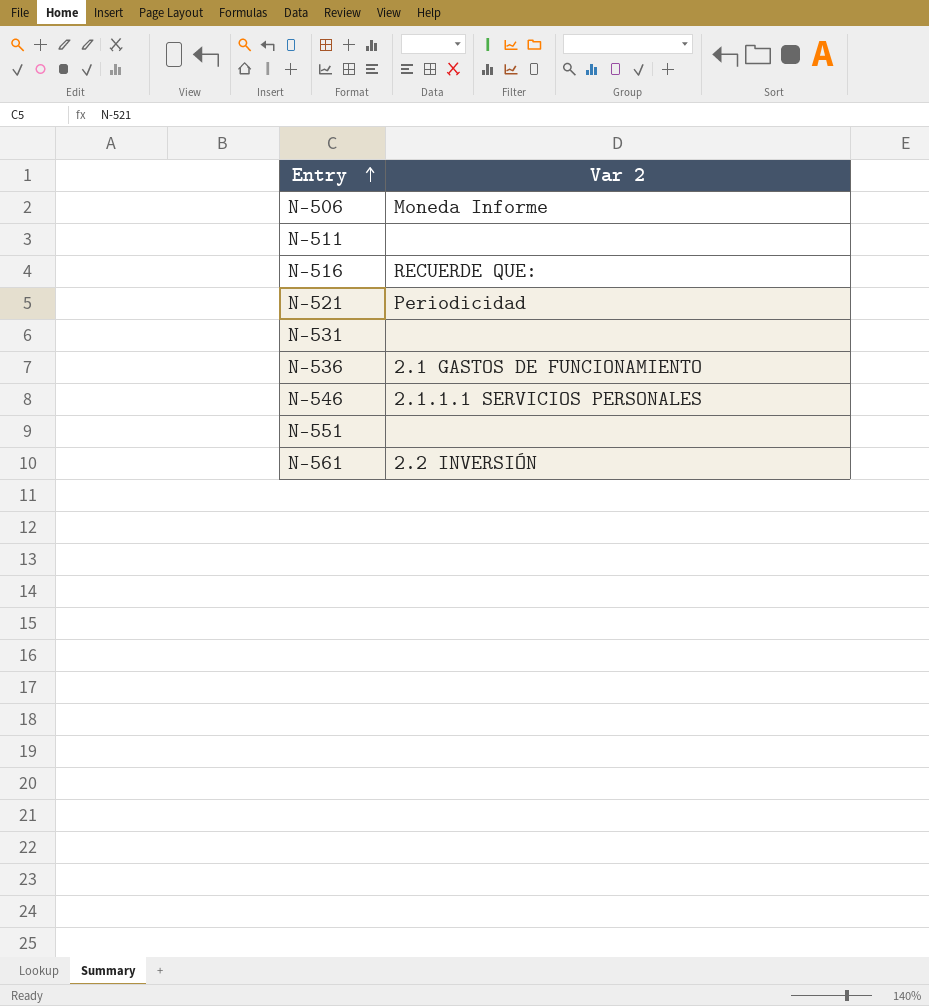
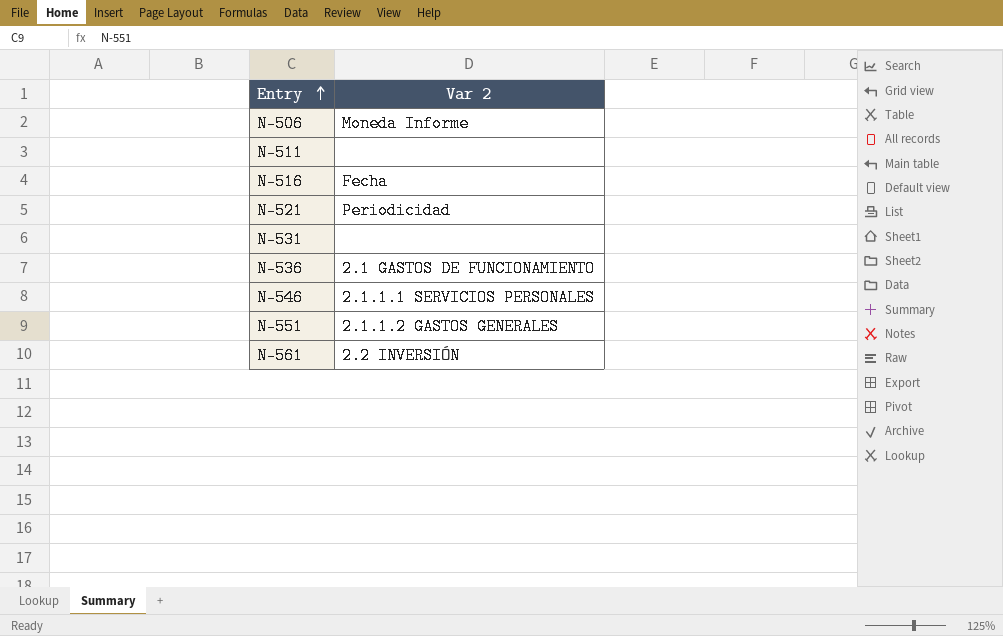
N-516 | Var 2: RECUERDE QUE: -> Fecha
N-551 | Var 2: none -> 2.1.1.2 GASTOS GENERALES

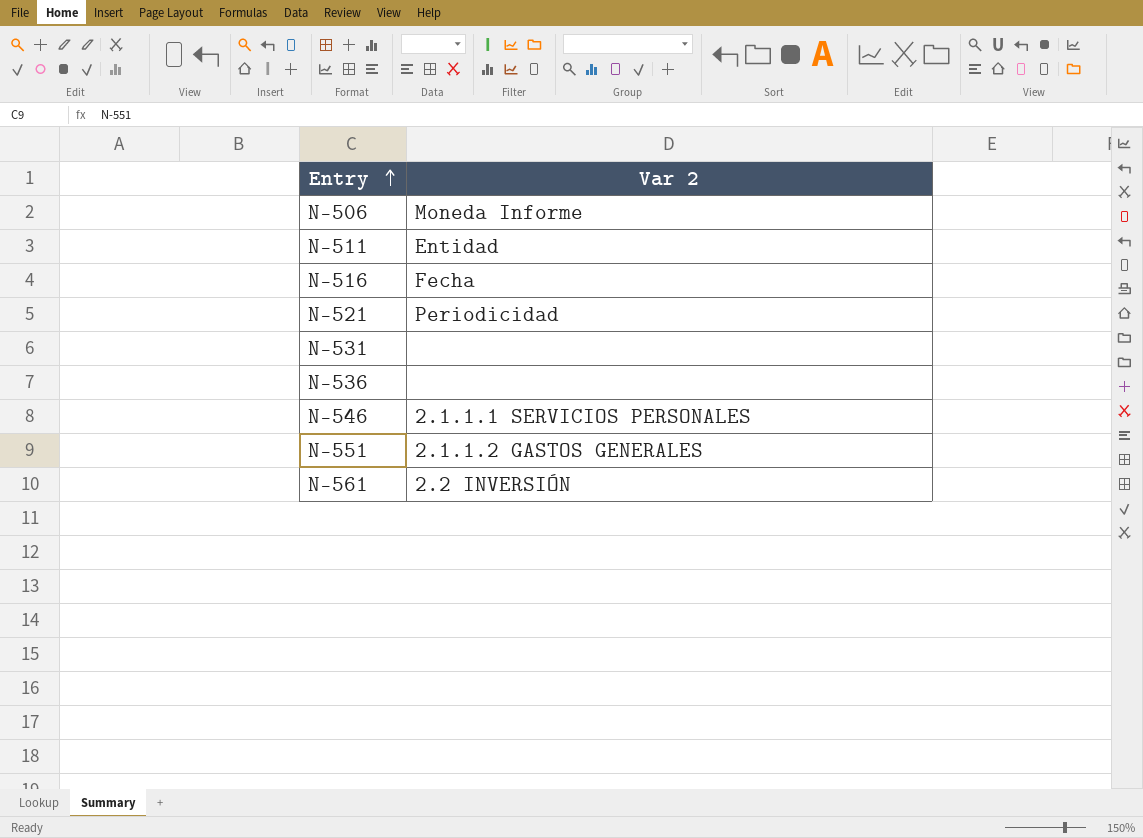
N-511 | Var 2: none -> Entidad
N-536 | Var 2: 2.1 GASTOS DE FUNCIONAMIENTO -> none

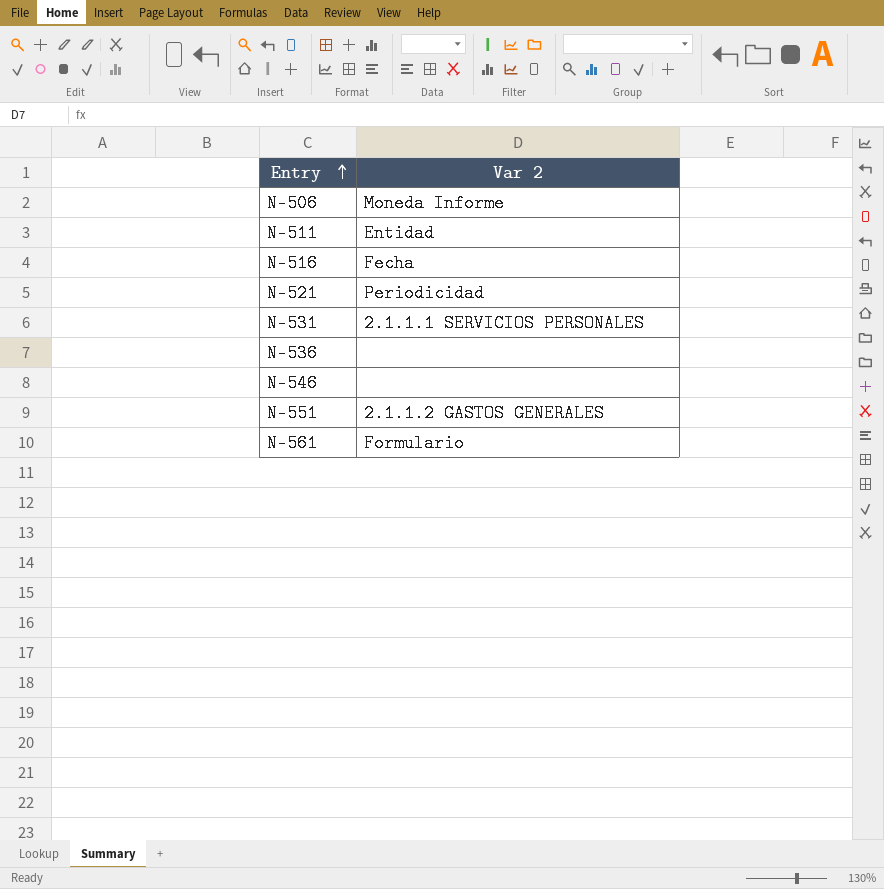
N-531 | Var 2: none -> 2.1.1.1 SERVICIOS PERSONALES
N-546 | Var 2: 2.1.1.1 SERVICIOS PERSONALES -> none
N-561 | Var 2: 2.2 INVERSIÓN -> Formulario

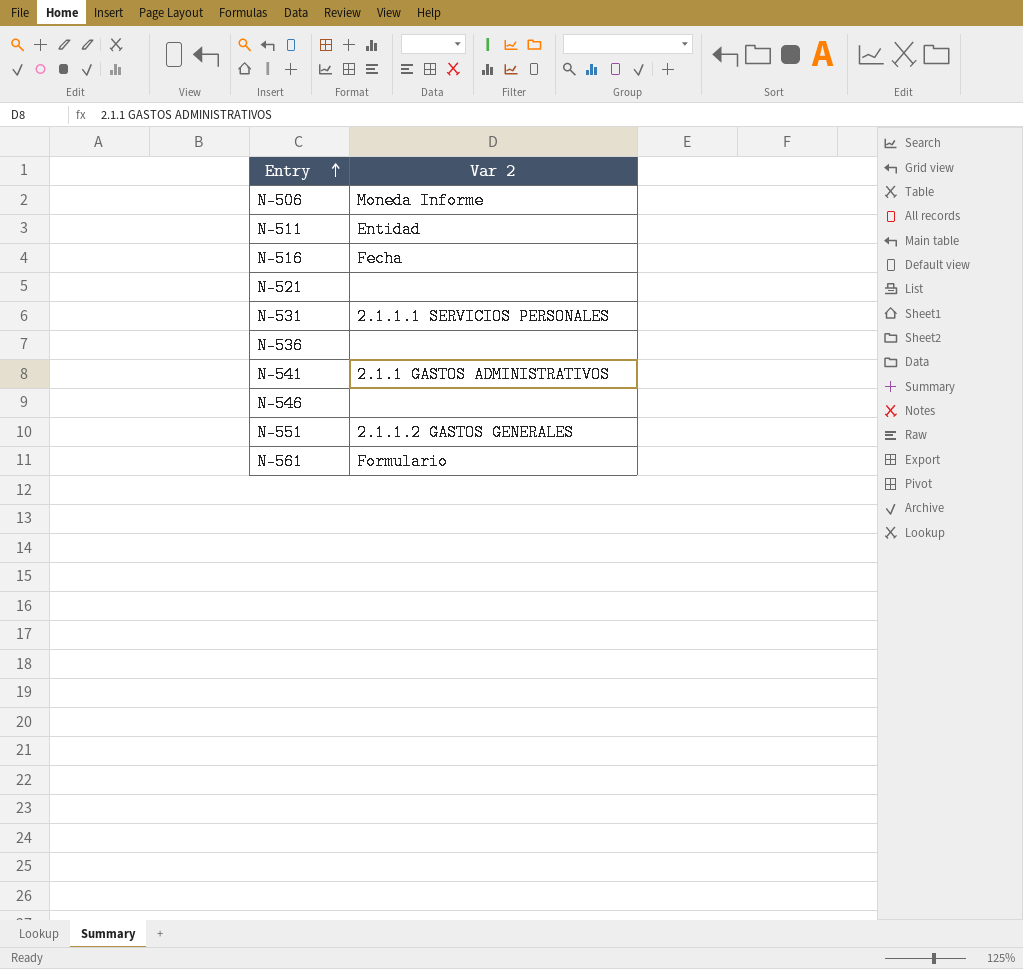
N-521 | Var 2: Periodicidad -> none
row N-541: none -> 2.1.1 GASTOS ADMINISTRATIVOS

